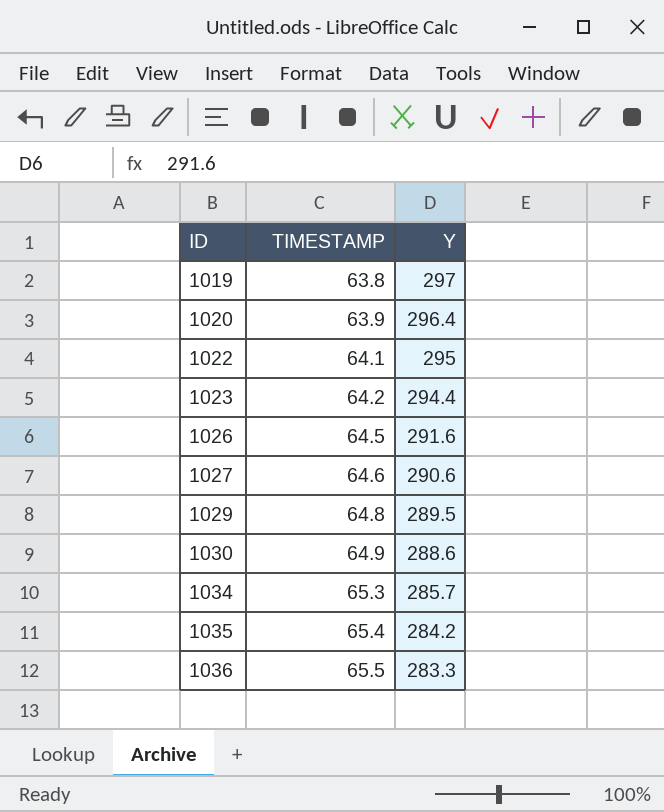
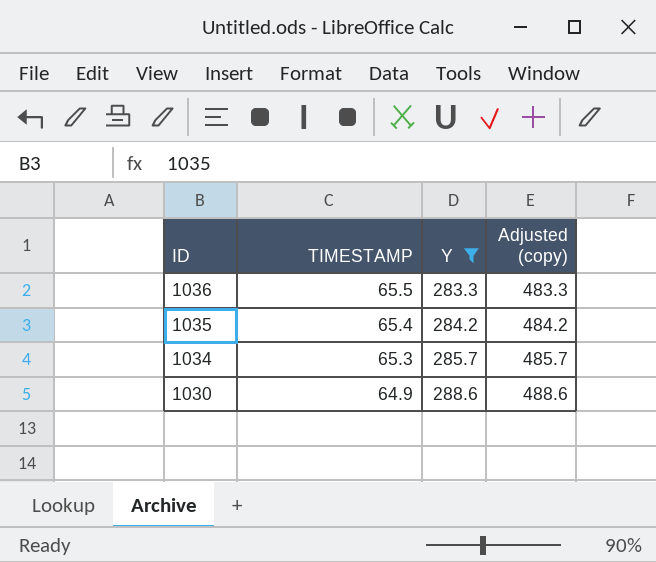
filter: none -> Y <= 288.6
row order: ID ascending -> ID descending
column Adjusted (copy) | formula: none -> [Y] + 200

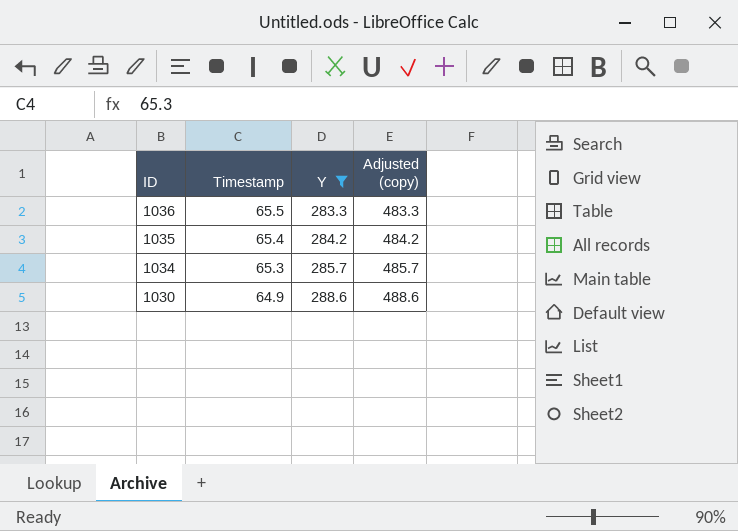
column name: TIMESTAMP -> Timestamp

